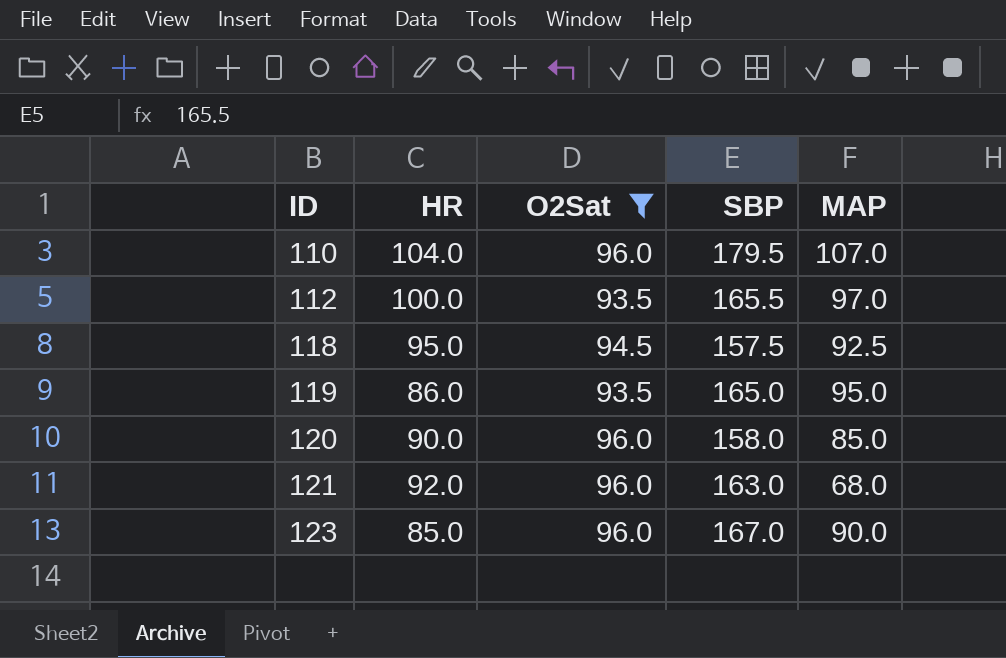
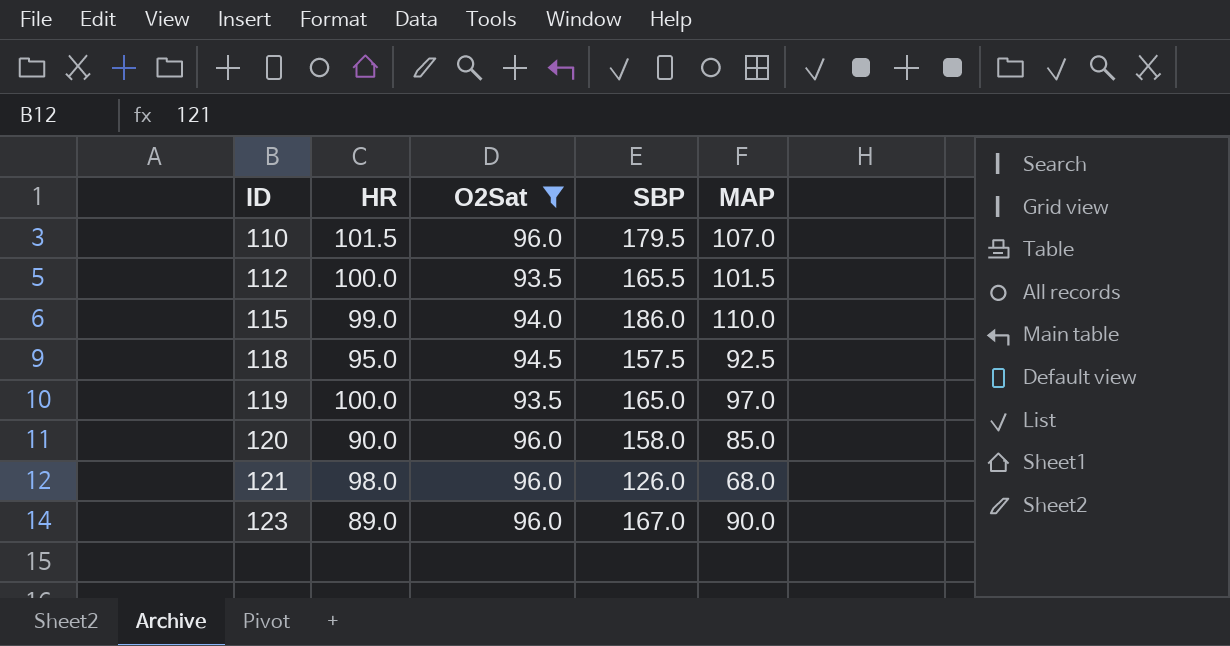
110 | HR: 104.0 -> 101.5
112 | MAP: 97.0 -> 101.5
row 115: none -> 99.0 | 94.0 | 186.0 | 110.0
119 | HR: 86.0 -> 100.0
119 | MAP: 95.0 -> 97.0
121 | HR: 92.0 -> 98.0
121 | SBP: 163.0 -> 126.0
123 | HR: 85.0 -> 89.0

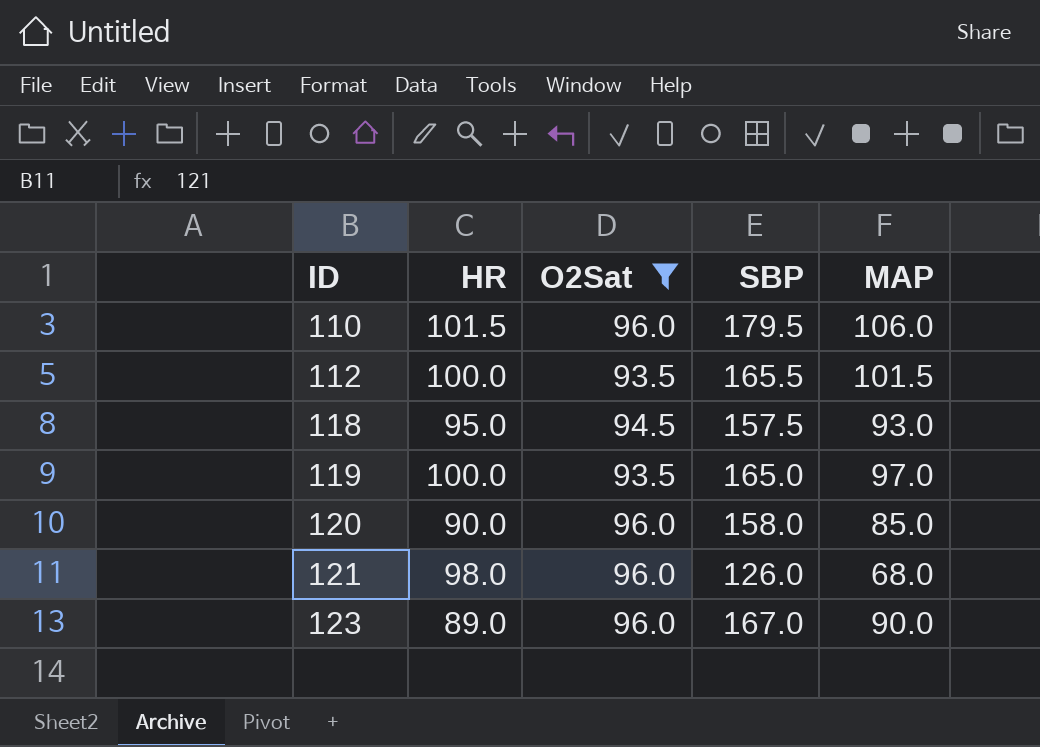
row 115: 99.0 | 94.0 | 186.0 | 110.0 -> none
110 | MAP: 107.0 -> 106.0
118 | MAP: 92.5 -> 93.0

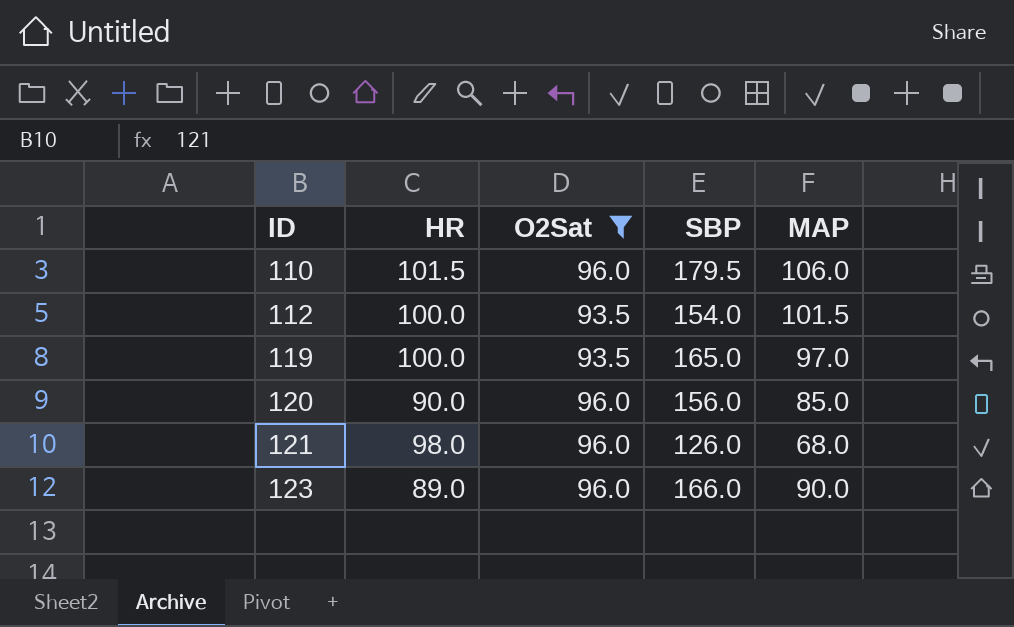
row 118: 95.0 | 94.5 | 157.5 | 93.0 -> none
112 | SBP: 165.5 -> 154.0
120 | SBP: 158.0 -> 156.0
123 | SBP: 167.0 -> 166.0

